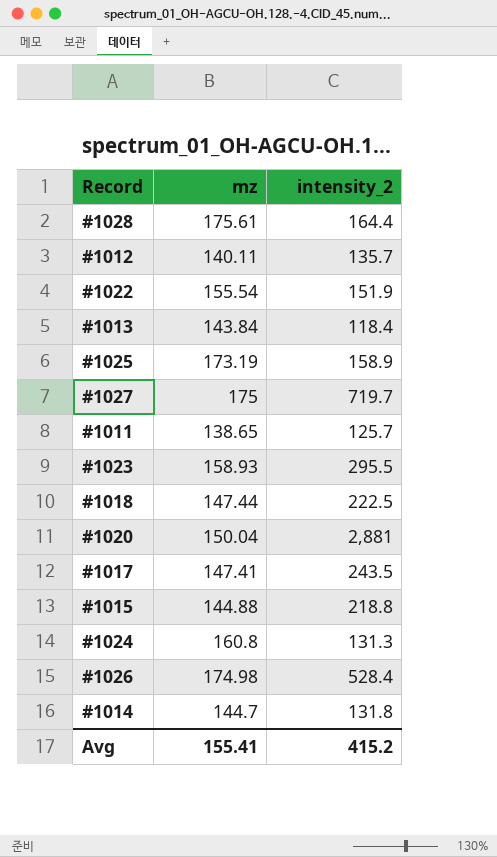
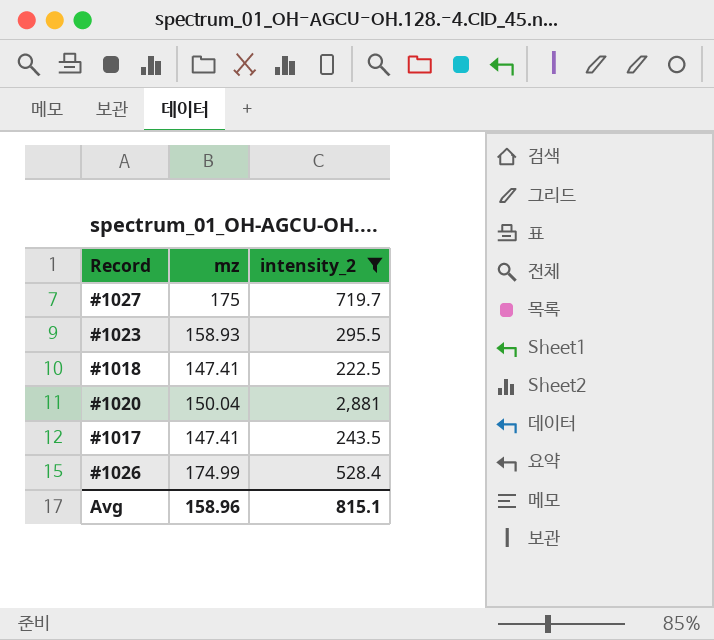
filter: none -> intensity_2 >= 222.5
#1018 | mz: 147.44 -> 147.41
#1026 | mz: 174.98 -> 174.99
Avg | mz: 155.41 -> 158.96
Avg | intensity_2: 415.2 -> 815.1

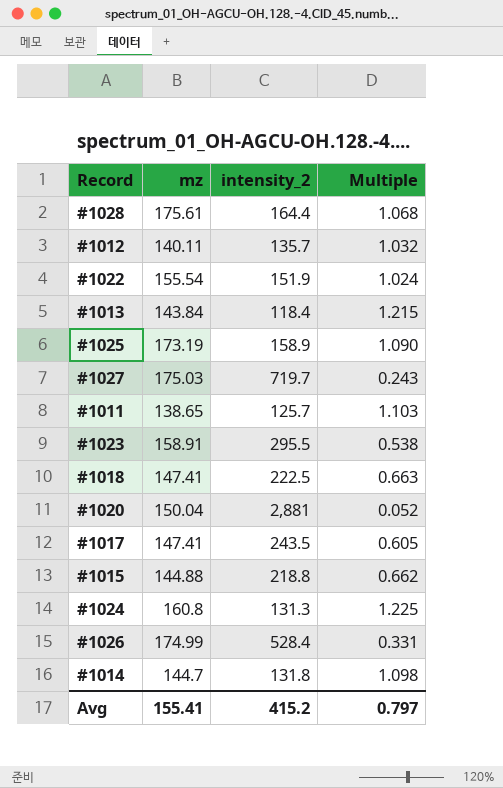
filter: intensity_2 >= 222.5 -> none
column Multiple | formula: none -> [mz] / [intensity_2]
#1027 | mz: 175 -> 175.03
#1023 | mz: 158.93 -> 158.91
Avg | mz: 158.96 -> 155.41
Avg | intensity_2: 815.1 -> 415.2

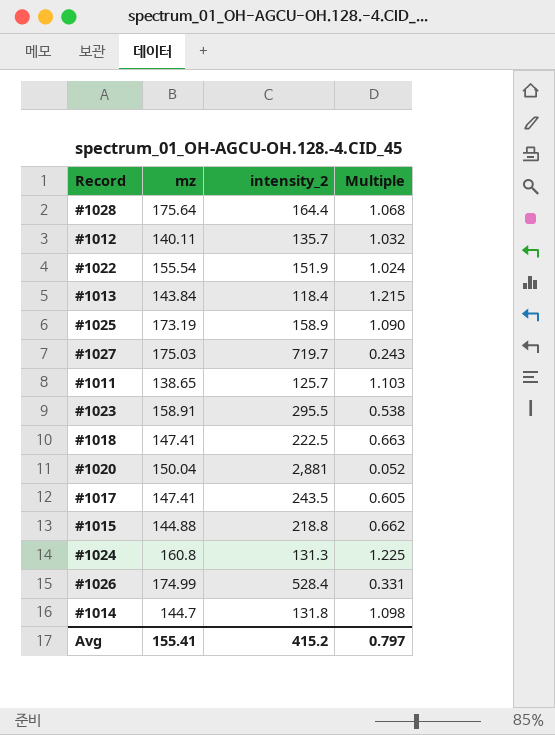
#1028 | mz: 175.61 -> 175.64

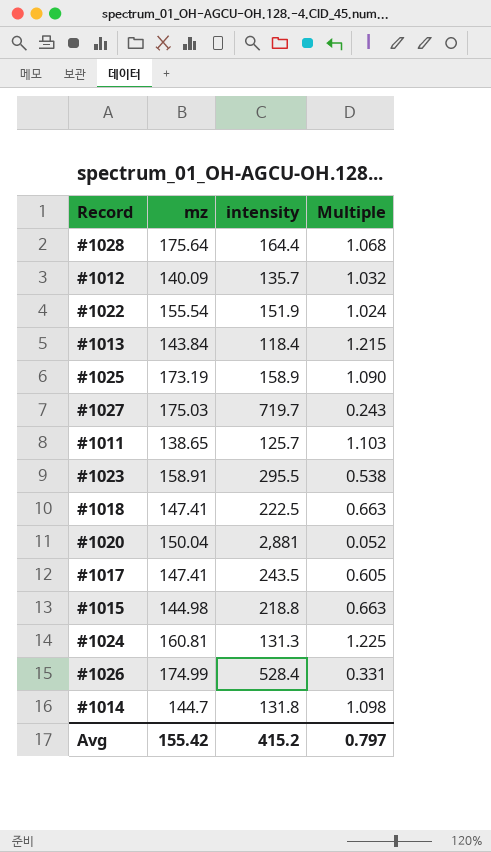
column name: intensity_2 -> intensity
#1012 | mz: 140.11 -> 140.09
#1015 | mz: 144.88 -> 144.98
#1015 | Multiple: 0.662 -> 0.663
#1024 | mz: 160.8 -> 160.81
Avg | mz: 155.41 -> 155.42

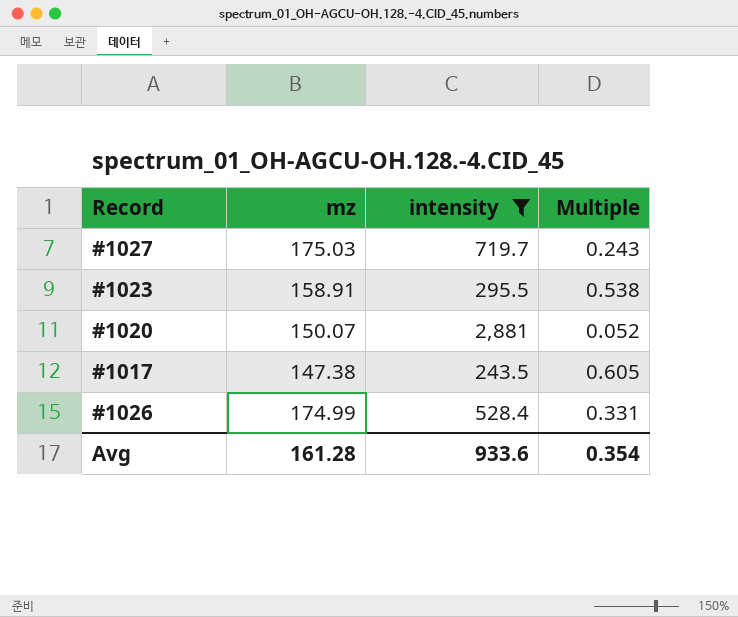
filter: none -> intensity >= 243.5
#1020 | mz: 150.04 -> 150.07
#1017 | mz: 147.41 -> 147.38
Avg | mz: 155.42 -> 161.28
Avg | intensity: 415.2 -> 933.6
Avg | Multiple: 0.797 -> 0.354

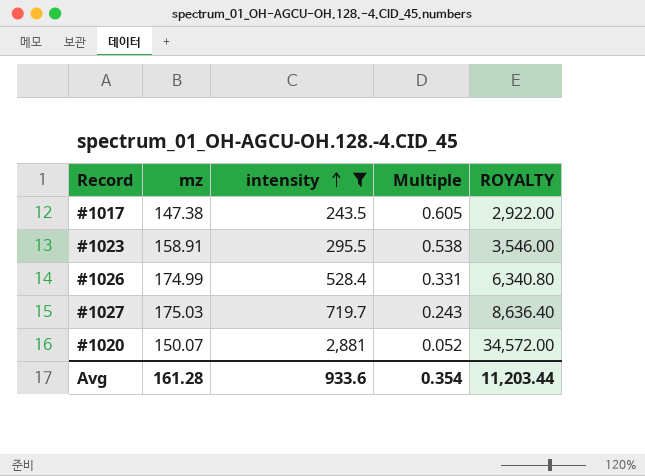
row order: none -> intensity ascending
column ROYALTY | formula: none -> [intensity] * 12

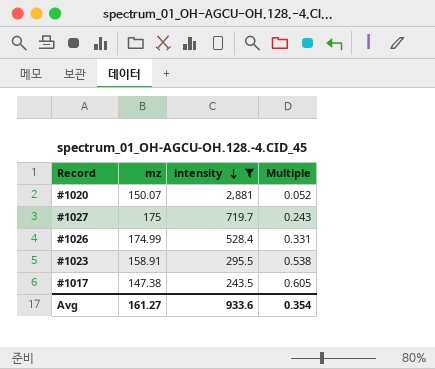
row order: intensity ascending -> intensity descending
column ROYALTY | formula: [intensity] * 12 -> none
#1027 | mz: 175.03 -> 175
Avg | mz: 161.28 -> 161.27

